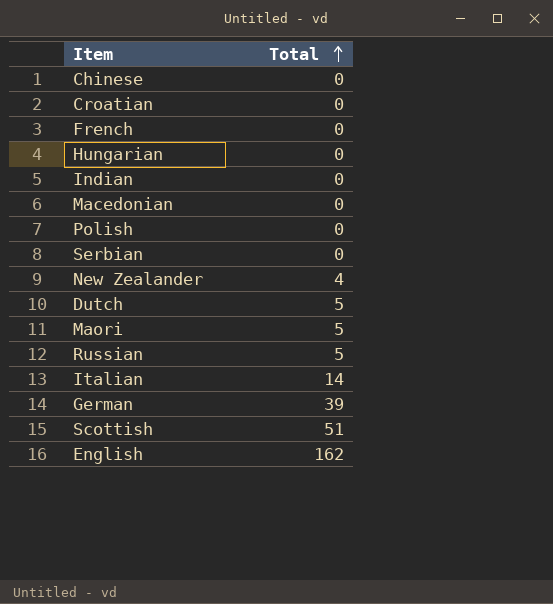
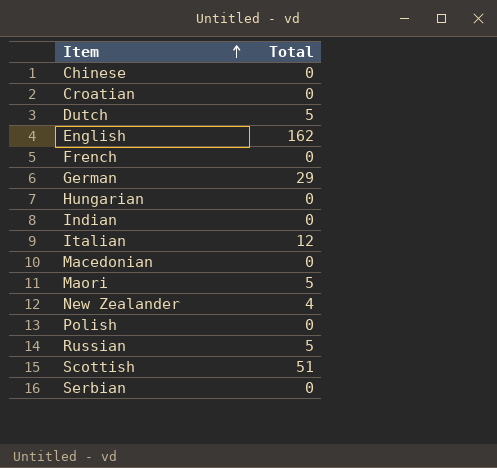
row order: Total ascending -> Item ascending
German | Total: 39 -> 29
Italian | Total: 14 -> 12

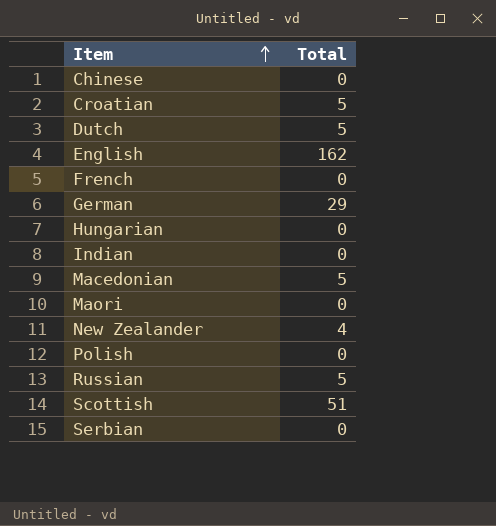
row Italian: 12 -> none
Croatian | Total: 0 -> 5
Macedonian | Total: 0 -> 5
Maori | Total: 5 -> 0

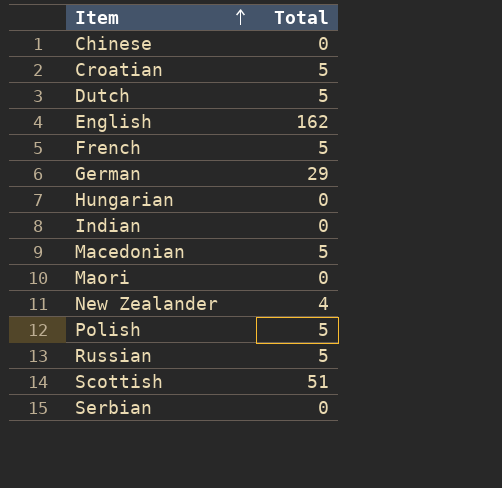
French | Total: 0 -> 5
Polish | Total: 0 -> 5

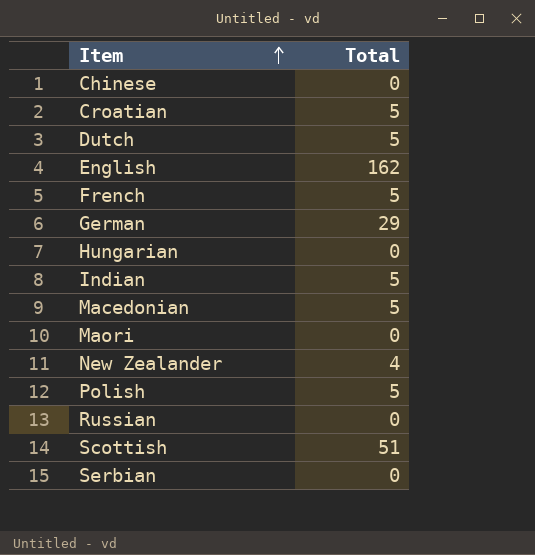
Indian | Total: 0 -> 5
Russian | Total: 5 -> 0

